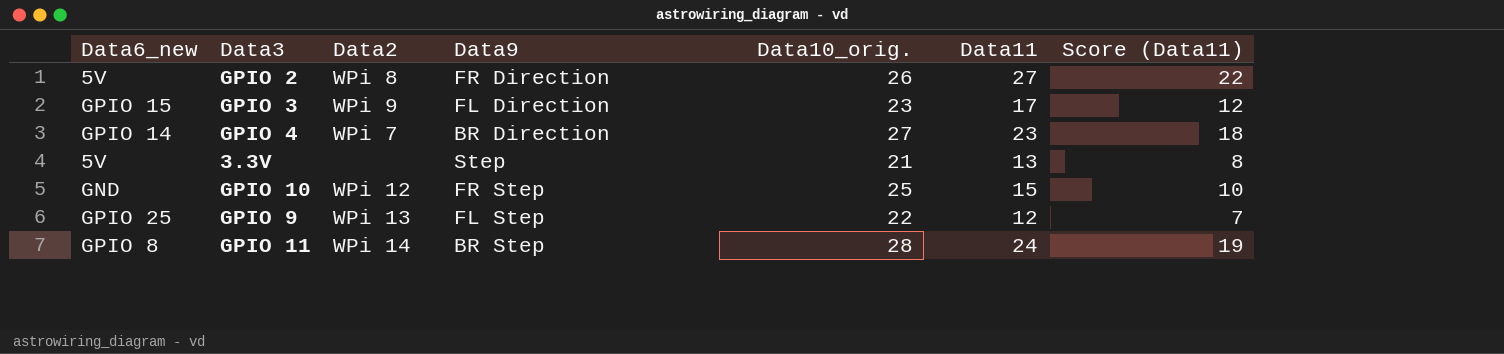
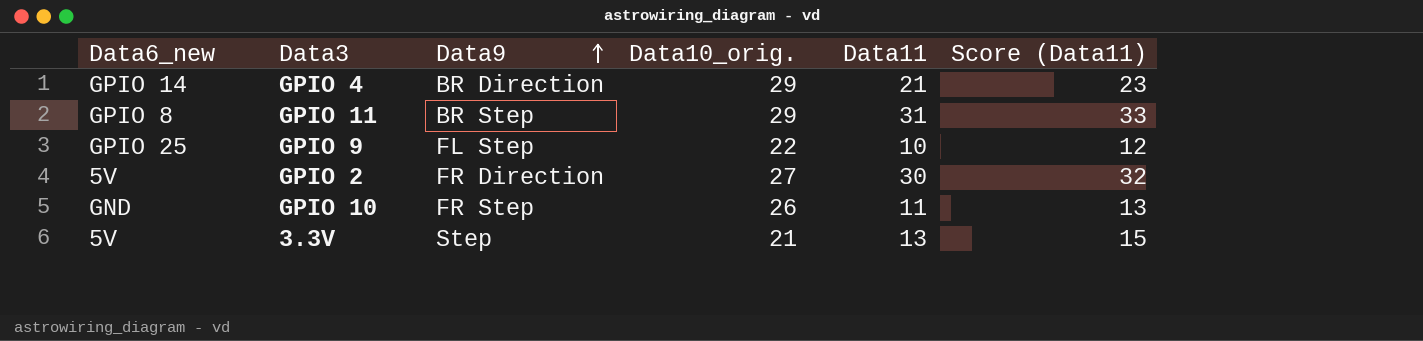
row order: none -> Data9 ascending
column Data2 | position: 3 -> none
column Score (Data11) | formula: [Data11] - 5 -> [Data11] + 2
row GPIO 3: GPIO 15 | WPi 9 | FL Direction | 23 | 17 | 12 -> none
GPIO 4 | Data10_orig.: 27 -> 29
GPIO 4 | Data11: 23 -> 21
GPIO 11 | Data10_orig.: 28 -> 29
GPIO 11 | Data11: 24 -> 31
GPIO 9 | Data11: 12 -> 10
GPIO 2 | Data10_orig.: 26 -> 27
GPIO 2 | Data11: 27 -> 30
GPIO 10 | Data10_orig.: 25 -> 26
GPIO 10 | Data11: 15 -> 11

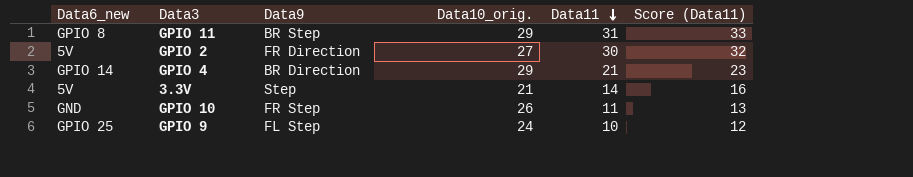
row order: Data9 ascending -> Data11 descending
3.3V | Data11: 13 -> 14
3.3V | Score (Data11): 15 -> 16
GPIO 9 | Data10_orig.: 22 -> 24

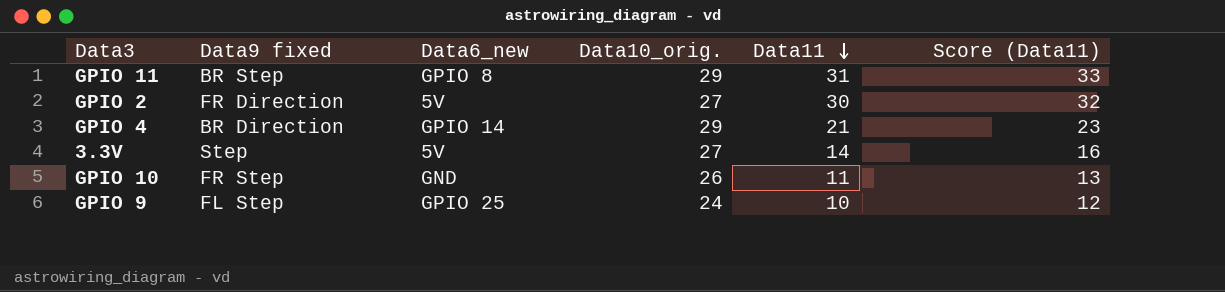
column name: Data9 -> Data9 fixed
column Data6_new | position: 1 -> 3
3.3V | Data10_orig.: 21 -> 27

